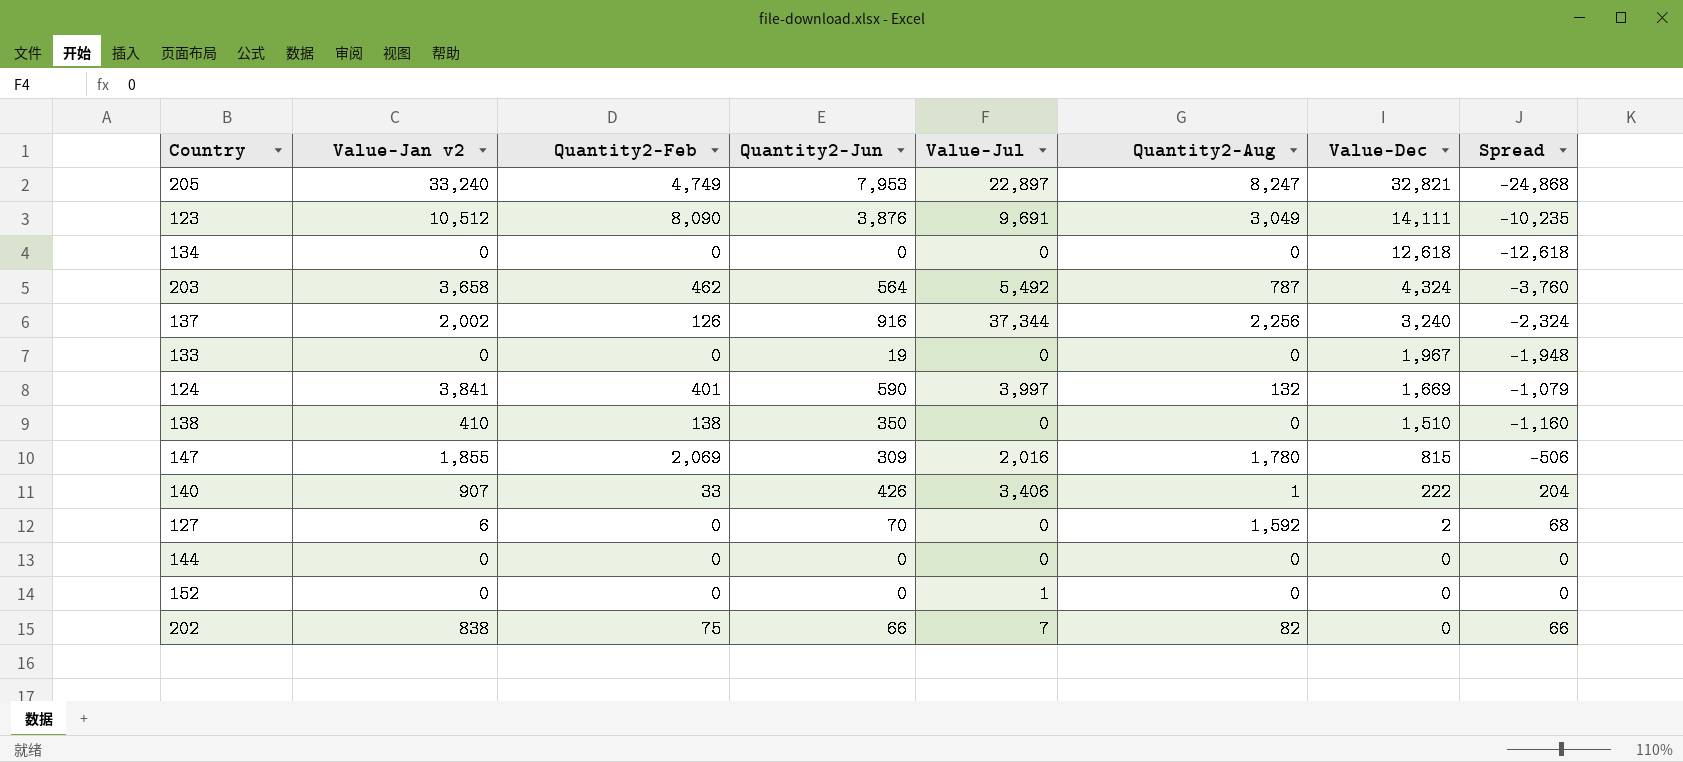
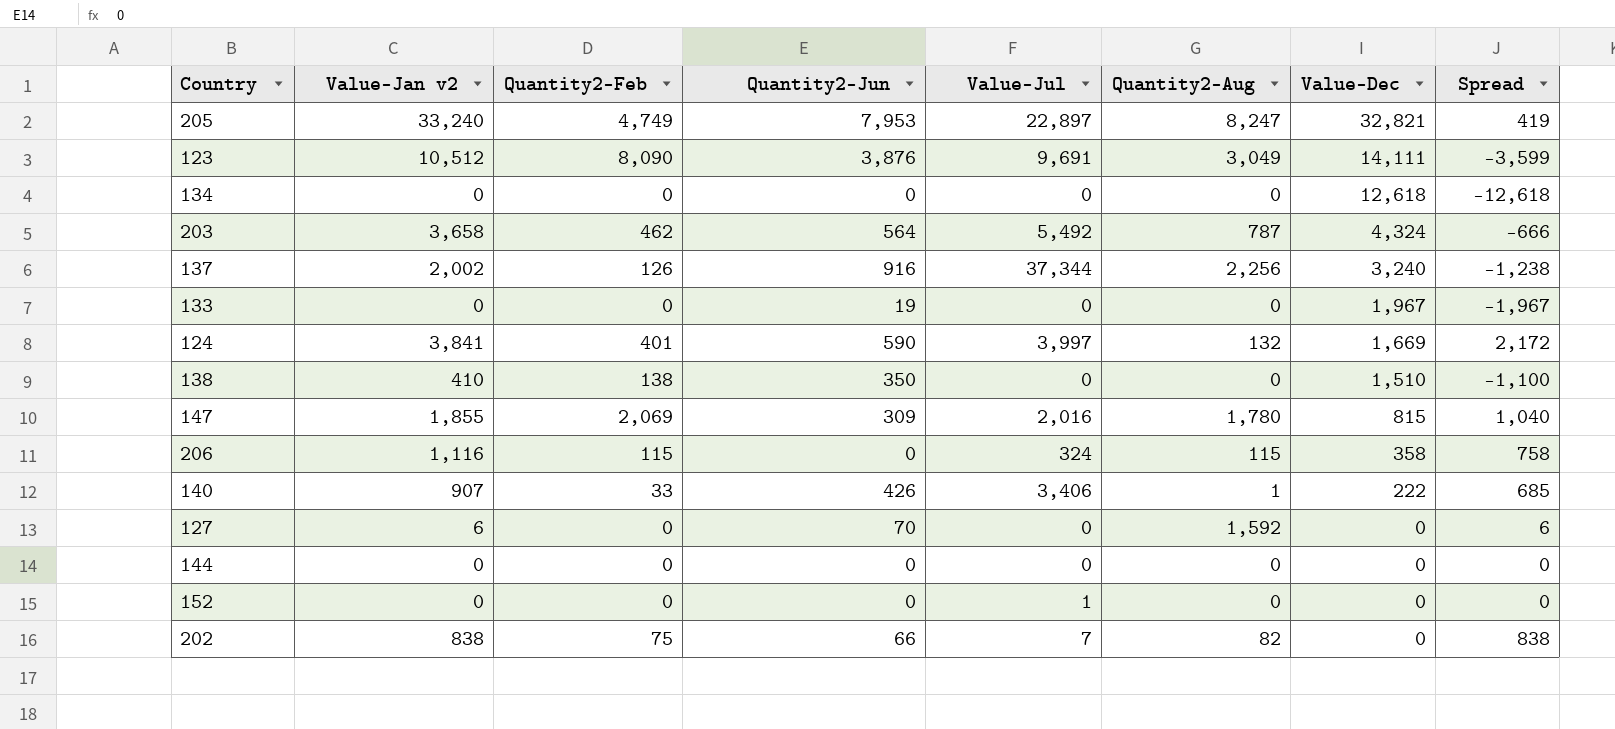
column Spread | formula: [Quantity2-Jun] - [Value-Dec] -> [Value-Jan v2] - [Value-Dec]
row 206: none -> 1,116 | 115 | 0 | 324 | 115 | 358 | 758
127 | Value-Dec: 2 -> 0

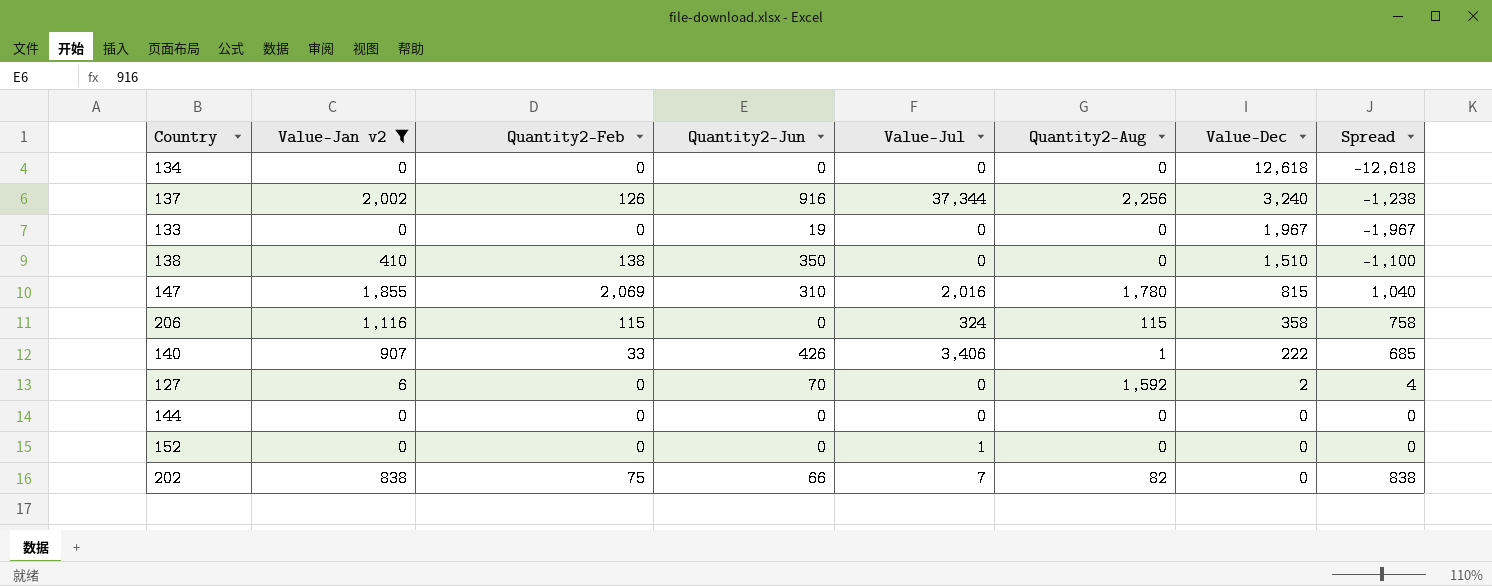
filter: none -> Value-Jan v2 <= 2,002
147 | Quantity2-Jun: 309 -> 310
127 | Value-Dec: 0 -> 2
127 | Spread: 6 -> 4

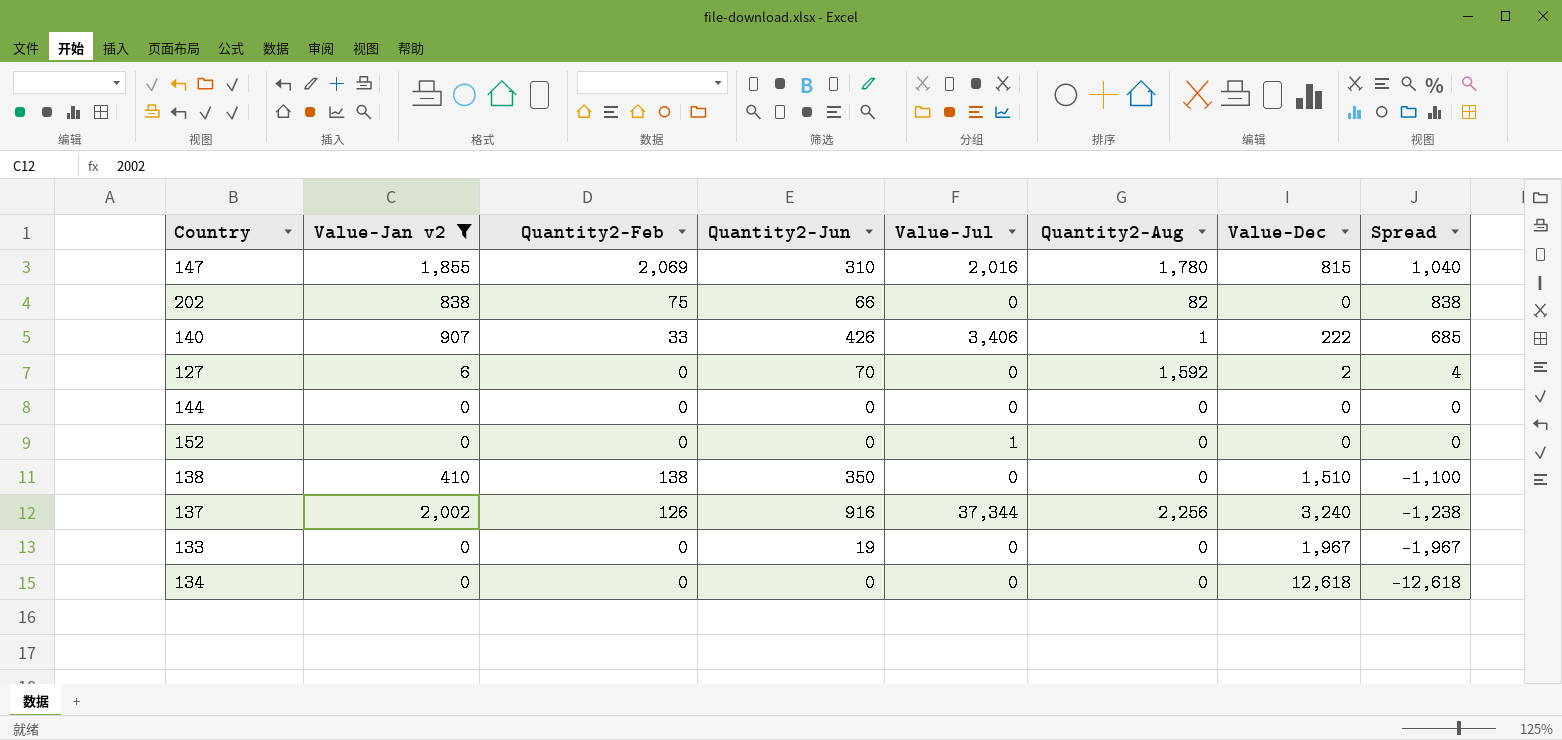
row order: Value-Dec descending -> Spread descending
row 206: 1,116 | 115 | 0 | 324 | 115 | 358 | 758 -> none
202 | Value-Jul: 7 -> 0

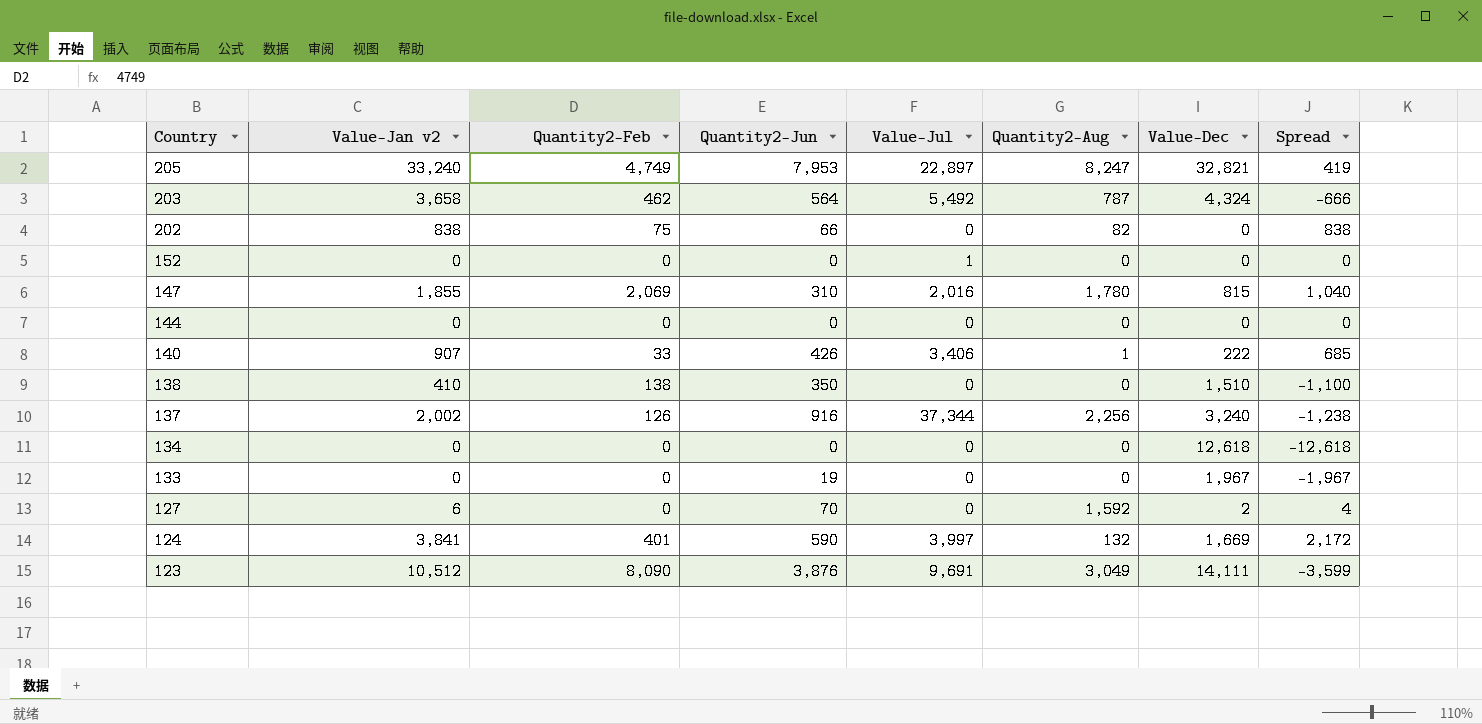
filter: Value-Jan v2 <= 2,002 -> none
row order: Spread descending -> Country descending

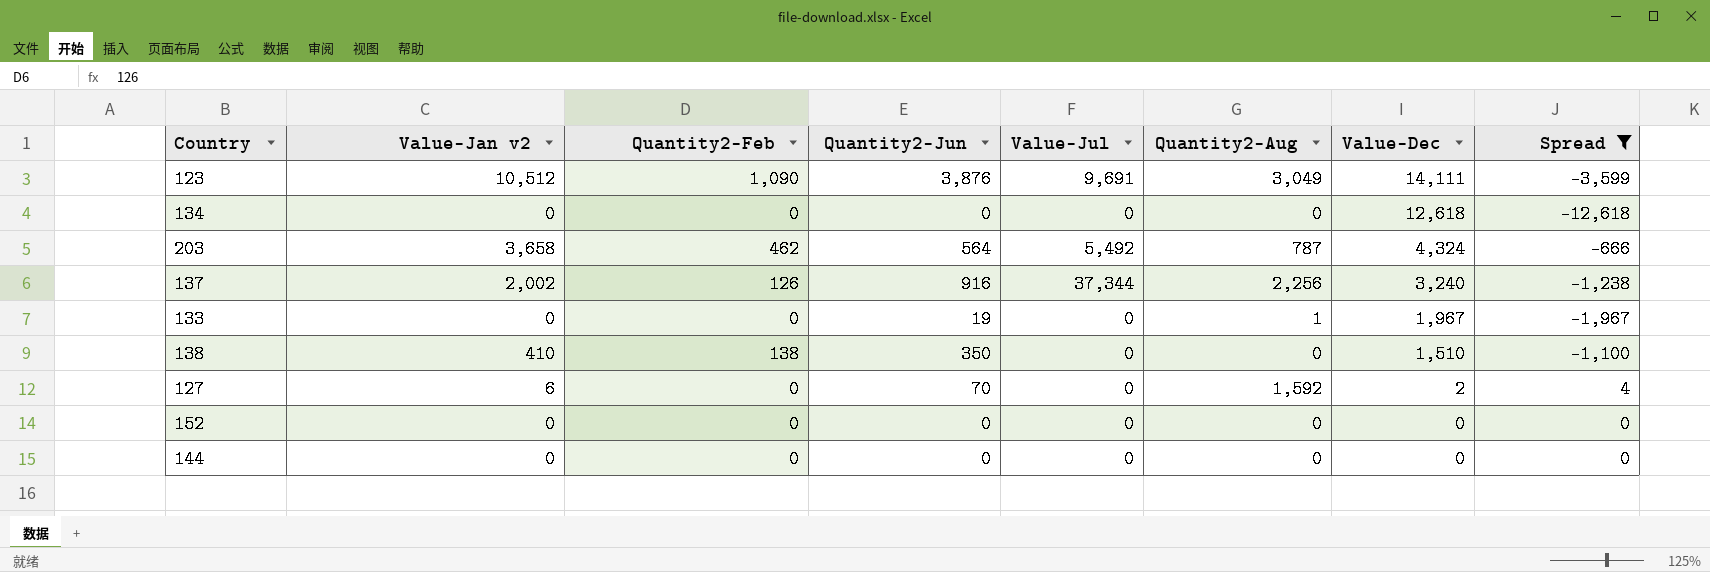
filter: none -> Spread <= 4
row order: Country descending -> Value-Dec descending
123 | Quantity2-Feb: 8,090 -> 1,090
133 | Quantity2-Aug: 0 -> 1
152 | Value-Jul: 1 -> 0

